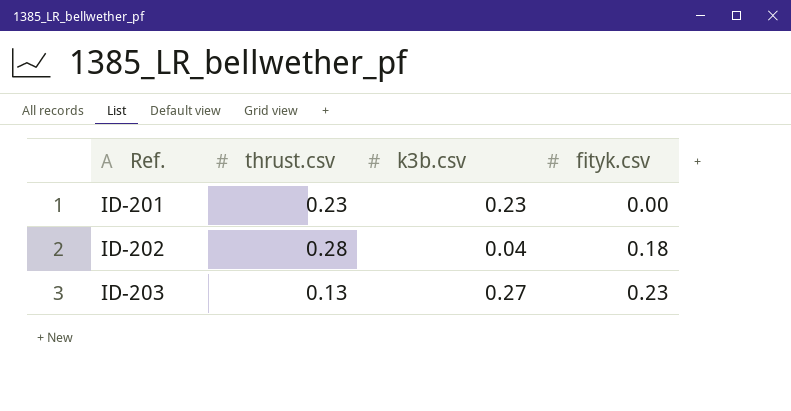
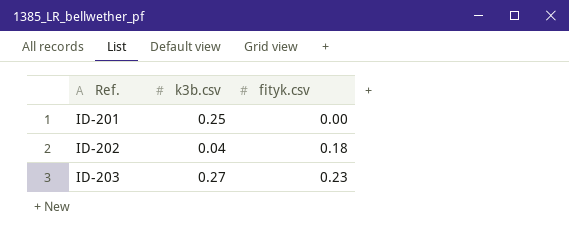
column thrust.csv | position: 2 -> none
ID-201 | k3b.csv: 0.23 -> 0.25

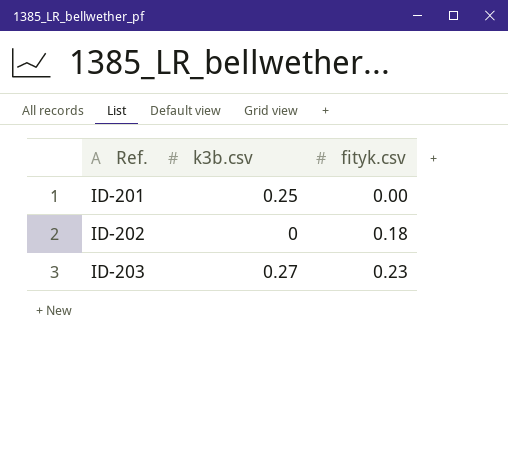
ID-202 | k3b.csv: 0.04 -> 0

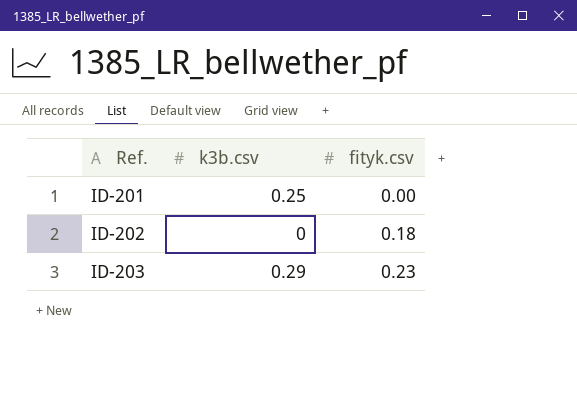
ID-203 | k3b.csv: 0.27 -> 0.29

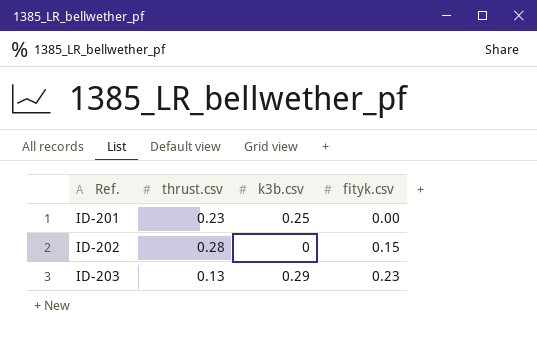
column thrust.csv | position: none -> 2
ID-202 | fityk.csv: 0.18 -> 0.15

